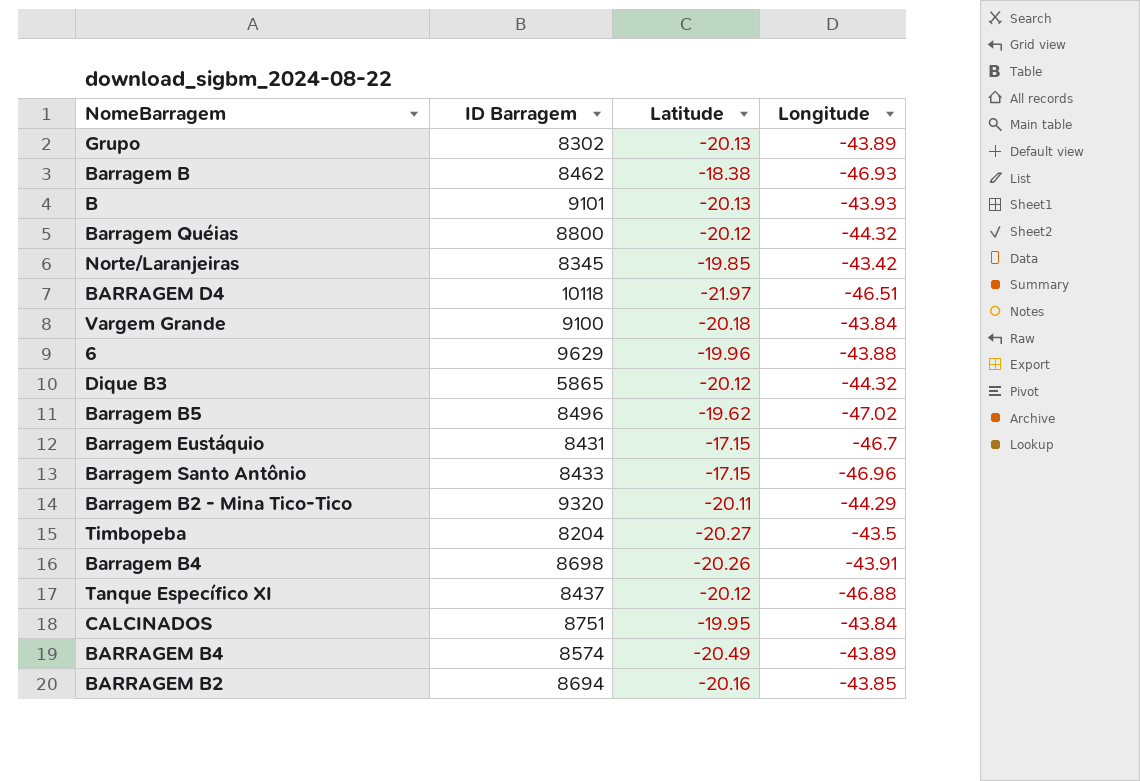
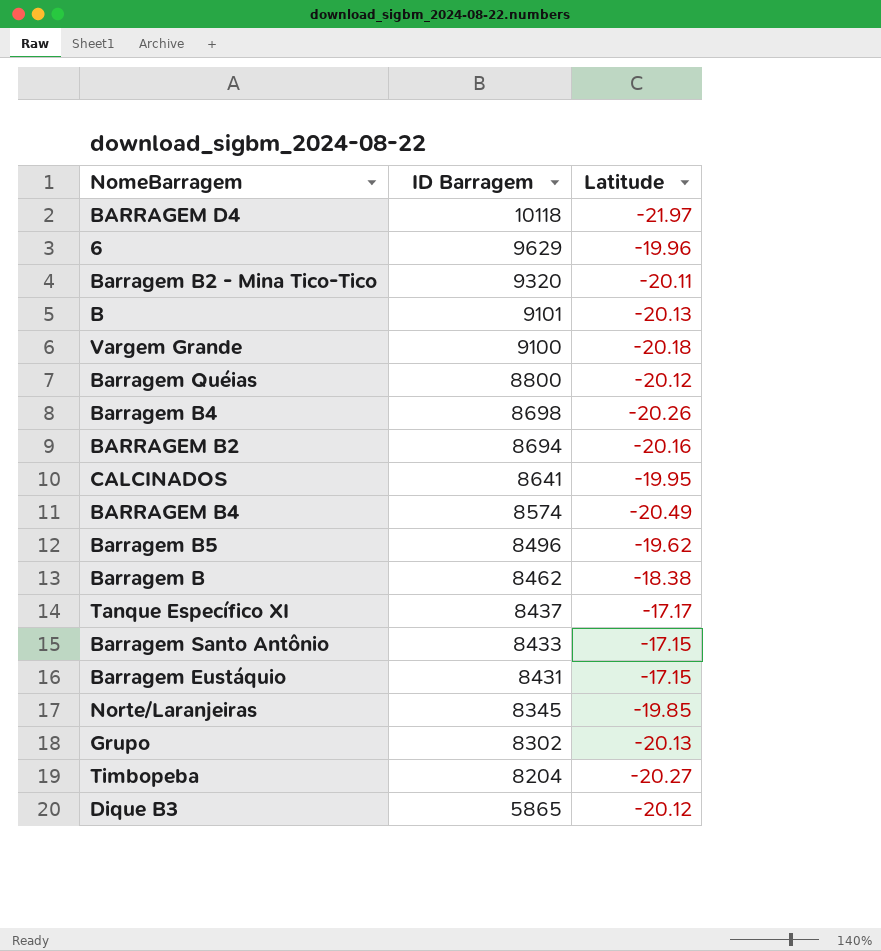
row order: none -> ID Barragem descending
column Longitude | position: 4 -> none
CALCINADOS | ID Barragem: 8751 -> 8641
Tanque Específico XI | Latitude: -20.12 -> -17.17

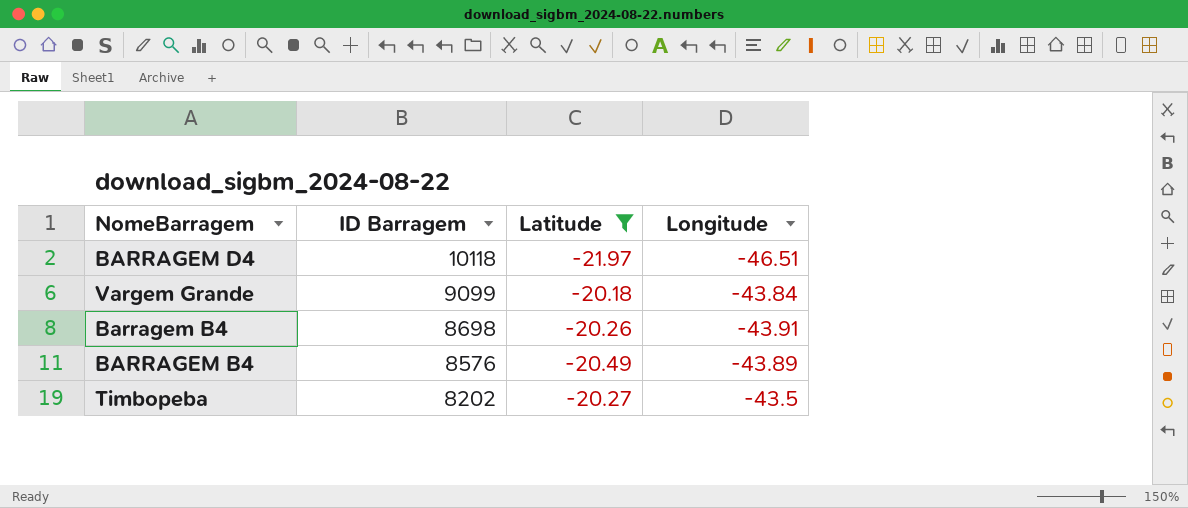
filter: none -> Latitude <= -20.18
column Longitude | position: none -> 4
Vargem Grande | ID Barragem: 9100 -> 9099
BARRAGEM B4 | ID Barragem: 8574 -> 8576
Timbopeba | ID Barragem: 8204 -> 8202

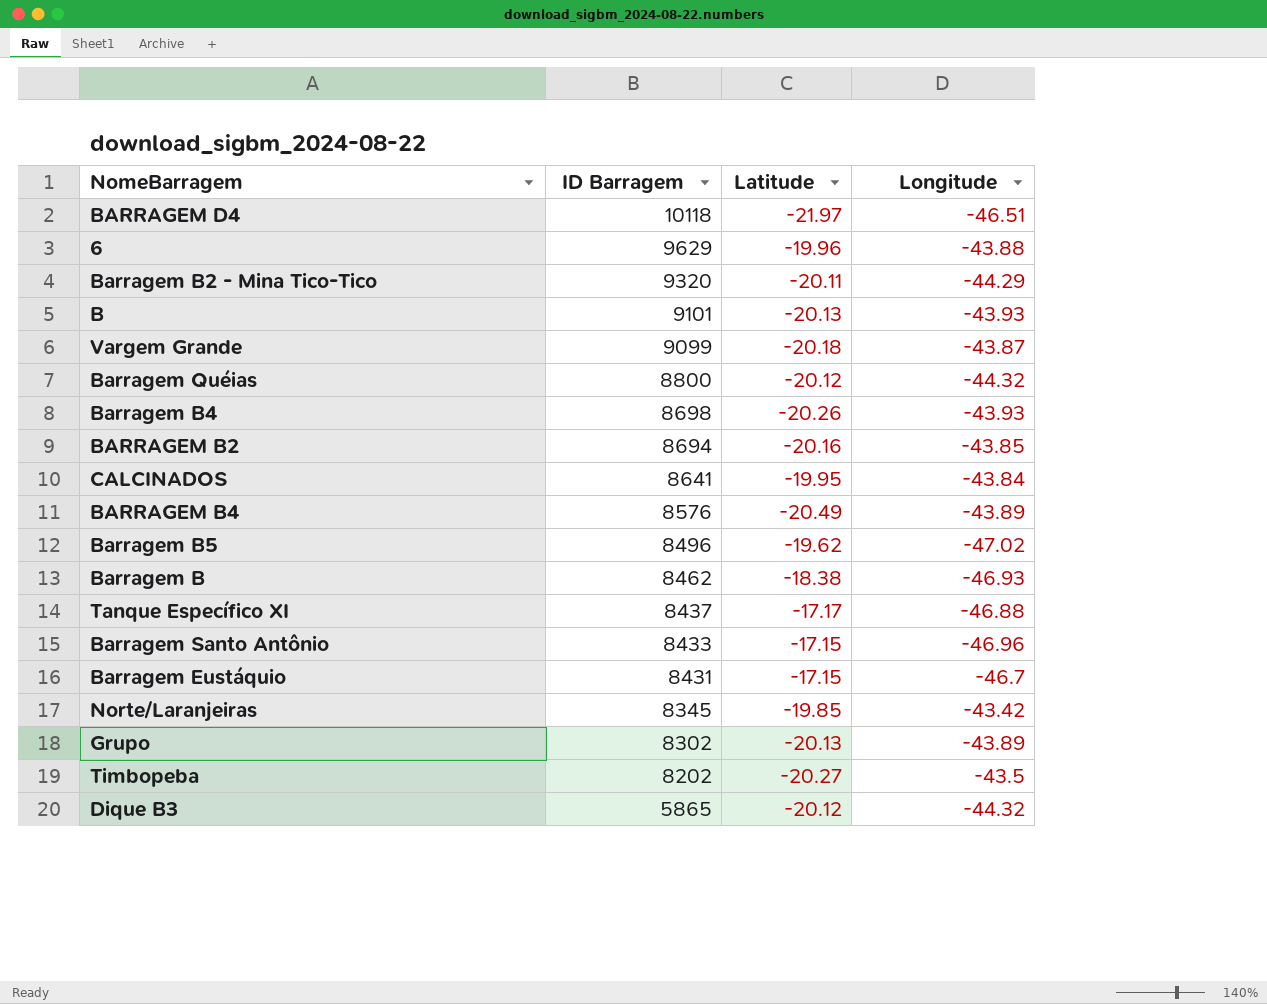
filter: Latitude <= -20.18 -> none
Vargem Grande | Longitude: -43.84 -> -43.87
Barragem B4 | Longitude: -43.91 -> -43.93

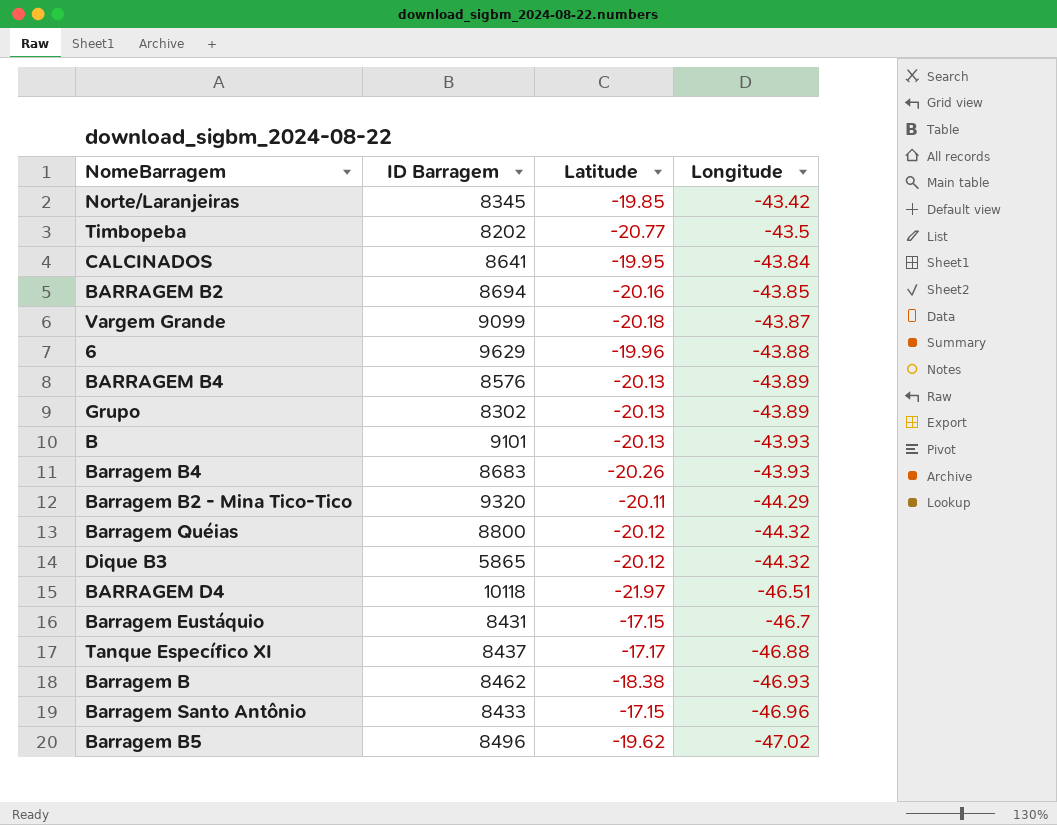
row order: ID Barragem descending -> Longitude descending
Timbopeba | Latitude: -20.27 -> -20.77
BARRAGEM B4 | Latitude: -20.49 -> -20.13
Barragem B4 | ID Barragem: 8698 -> 8683

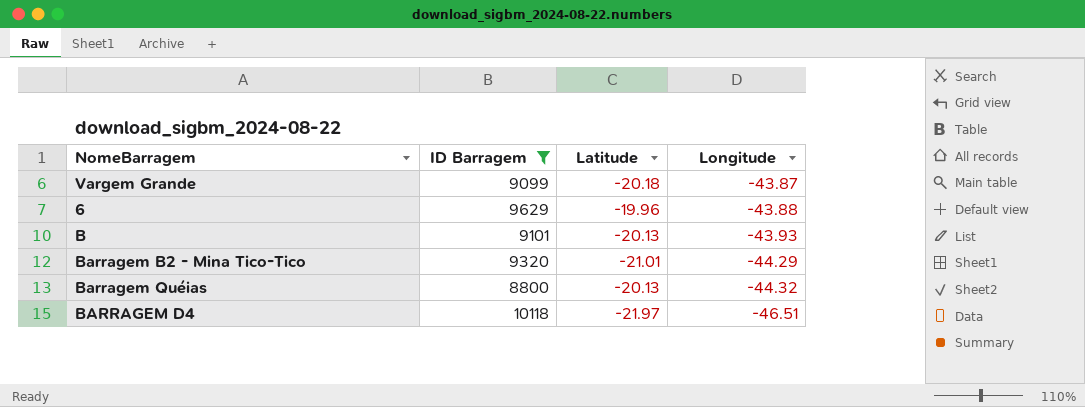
filter: none -> ID Barragem >= 8800
Barragem B2 - Mina Tico-Tico | Latitude: -20.11 -> -21.01
Barragem Quéias | Latitude: -20.12 -> -20.13

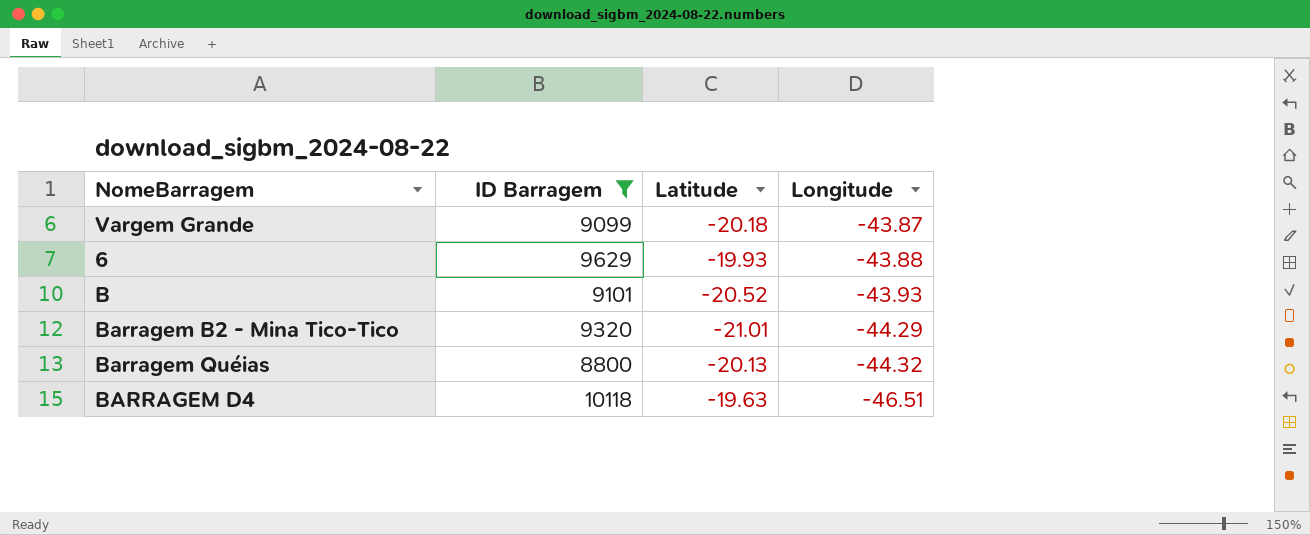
6 | Latitude: -19.96 -> -19.93
B | Latitude: -20.13 -> -20.52
BARRAGEM D4 | Latitude: -21.97 -> -19.63

